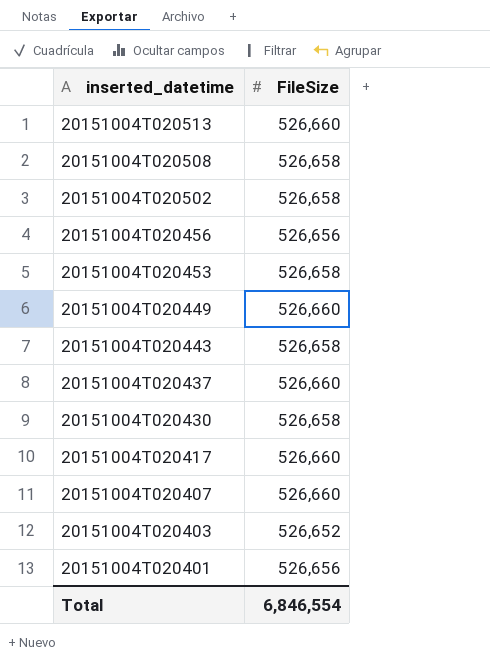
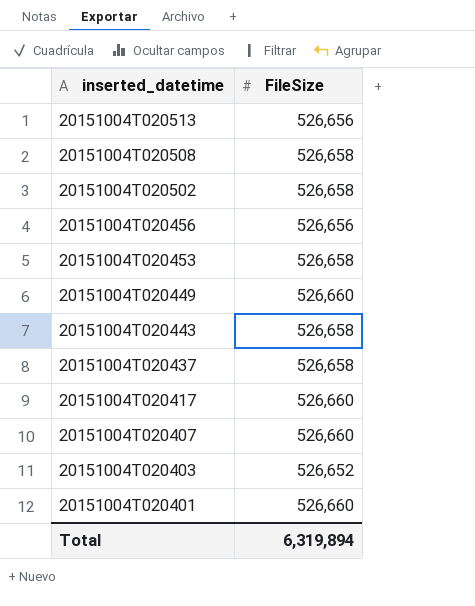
row 20151004T020430: 526,658 -> none
20151004T020513 | FileSize: 526,660 -> 526,656
20151004T020437 | FileSize: 526,660 -> 526,658
20151004T020401 | FileSize: 526,656 -> 526,660
Total | FileSize: 6,846,554 -> 6,319,894

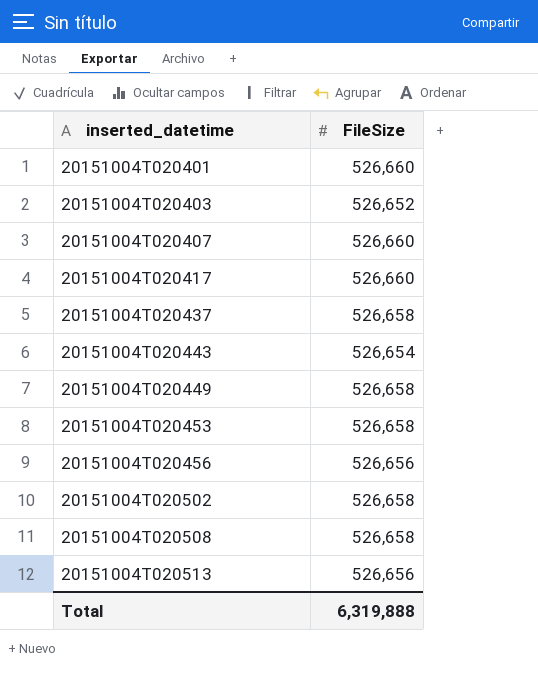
row order: inserted_datetime descending -> inserted_datetime ascending
20151004T020443 | FileSize: 526,658 -> 526,654
20151004T020449 | FileSize: 526,660 -> 526,658
Total | FileSize: 6,319,894 -> 6,319,888

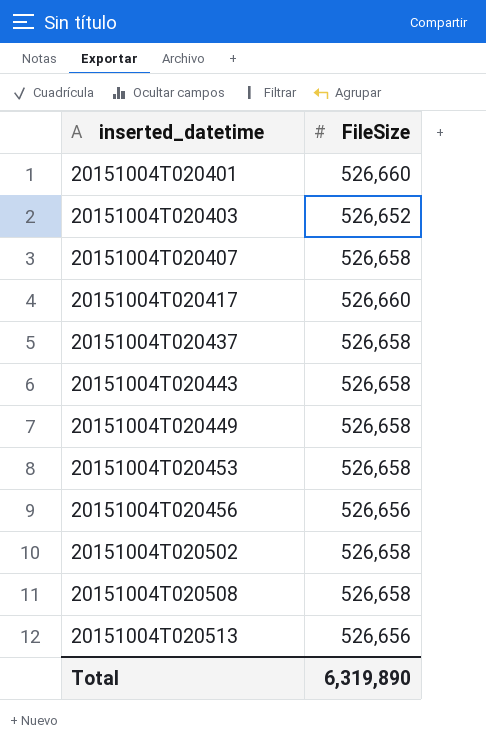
20151004T020407 | FileSize: 526,660 -> 526,658
20151004T020443 | FileSize: 526,654 -> 526,658
Total | FileSize: 6,319,888 -> 6,319,890

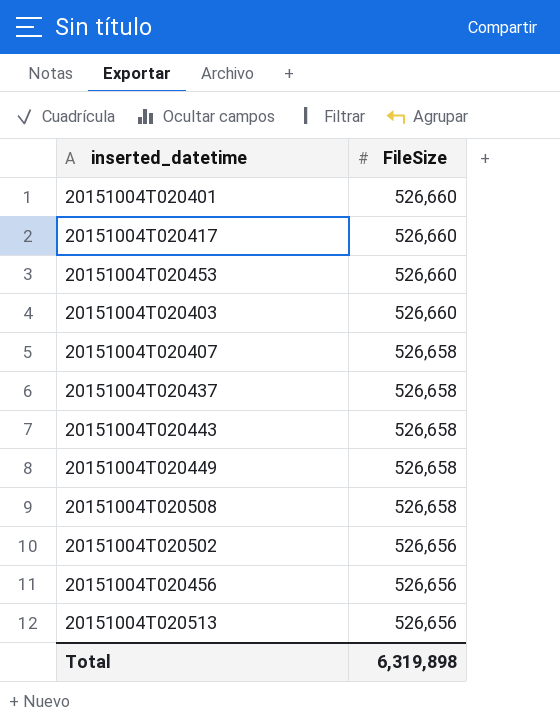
row order: inserted_datetime ascending -> FileSize descending
20151004T020453 | FileSize: 526,658 -> 526,660
20151004T020403 | FileSize: 526,652 -> 526,660
20151004T020502 | FileSize: 526,658 -> 526,656
Total | FileSize: 6,319,890 -> 6,319,898

